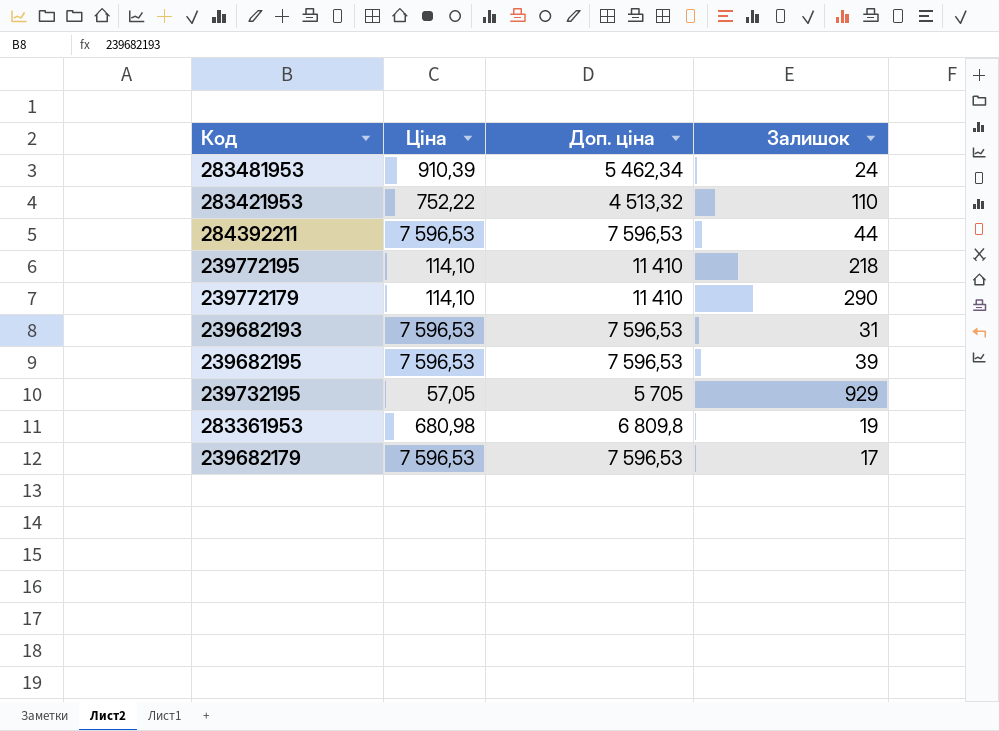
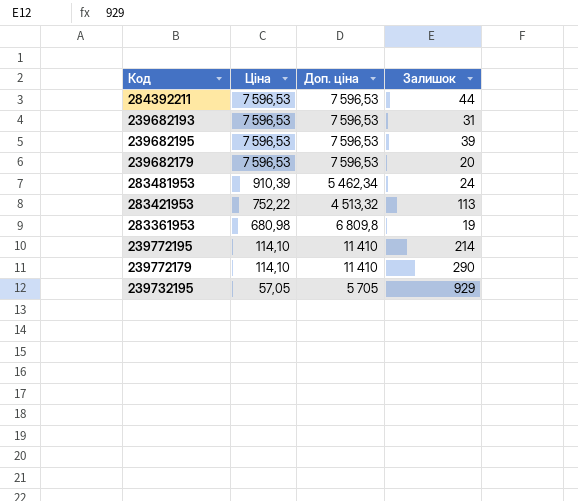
row order: none -> Ціна descending
239682179 | Залишок: 17 -> 20
283421953 | Залишок: 110 -> 113
239772195 | Залишок: 218 -> 214

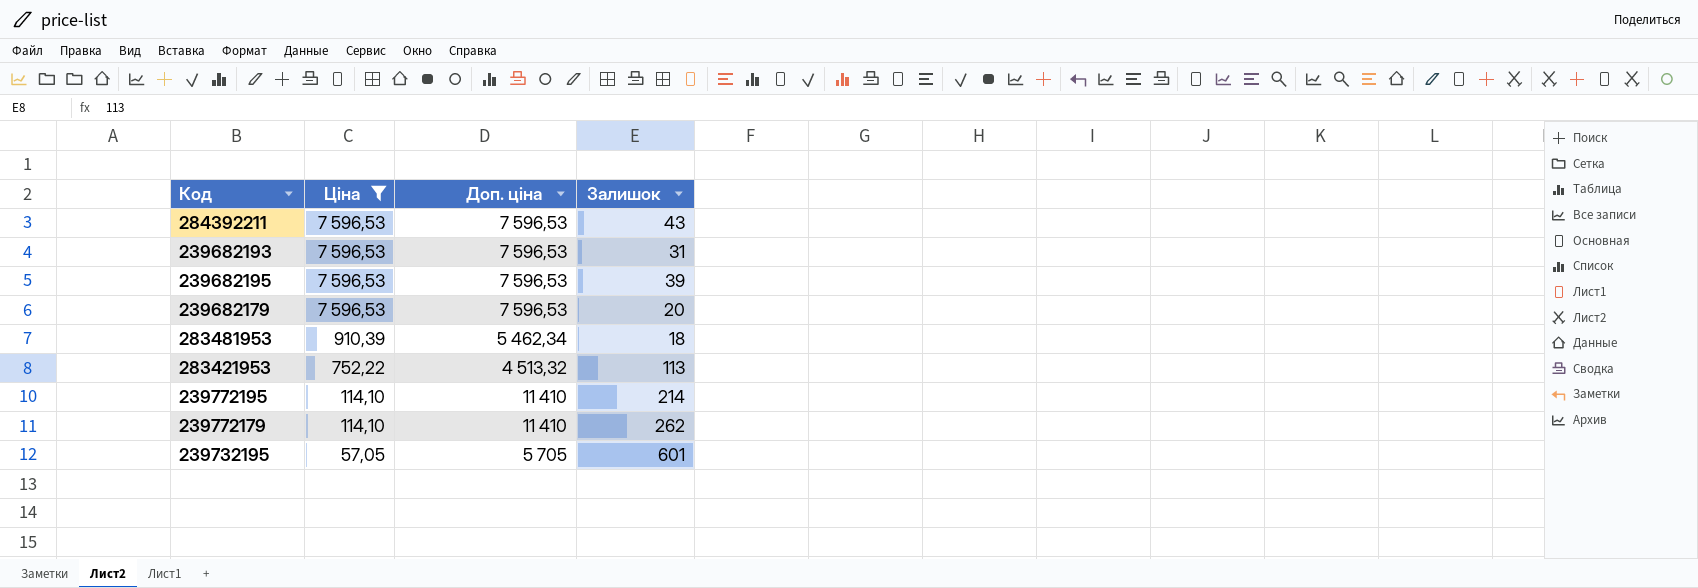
filter: none -> Ціна != 680,98
284392211 | Залишок: 44 -> 43
283481953 | Залишок: 24 -> 18
239772179 | Залишок: 290 -> 262
239732195 | Залишок: 929 -> 601

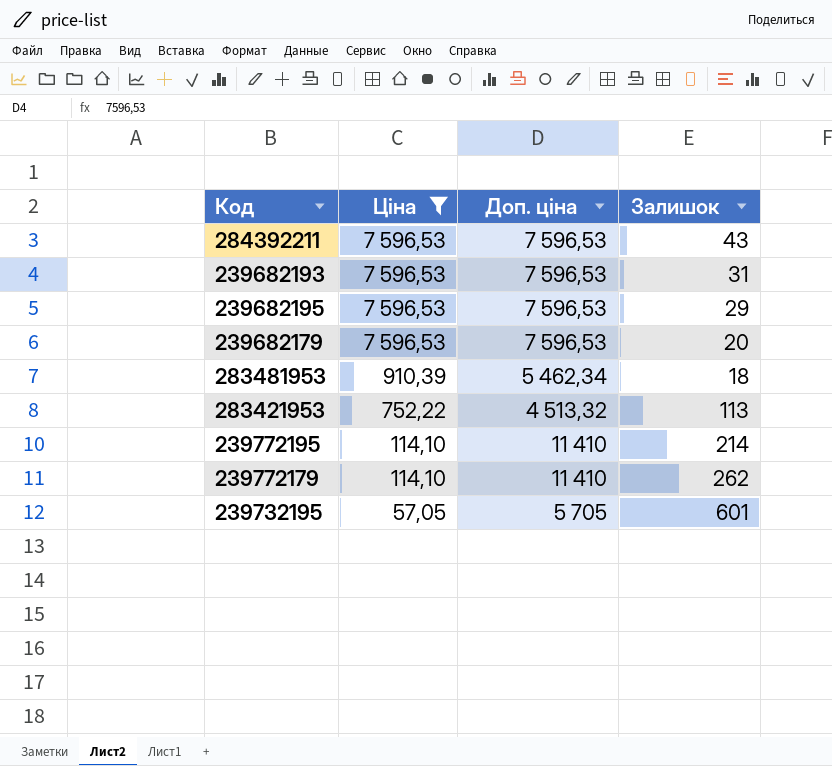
239682195 | Залишок: 39 -> 29

